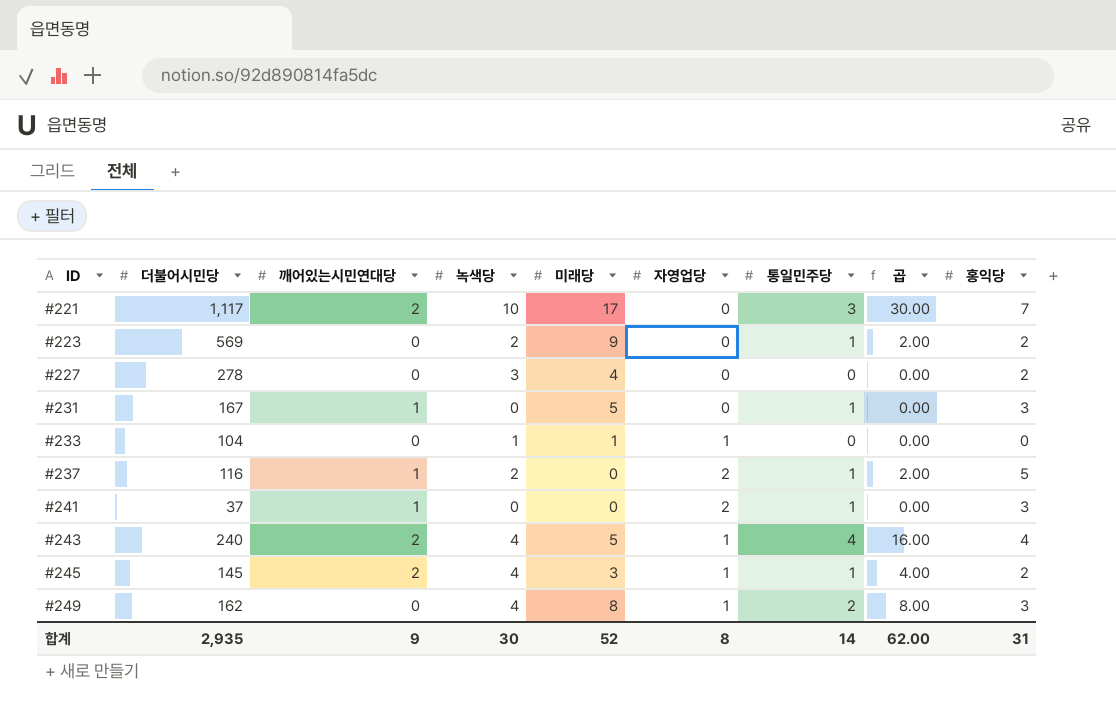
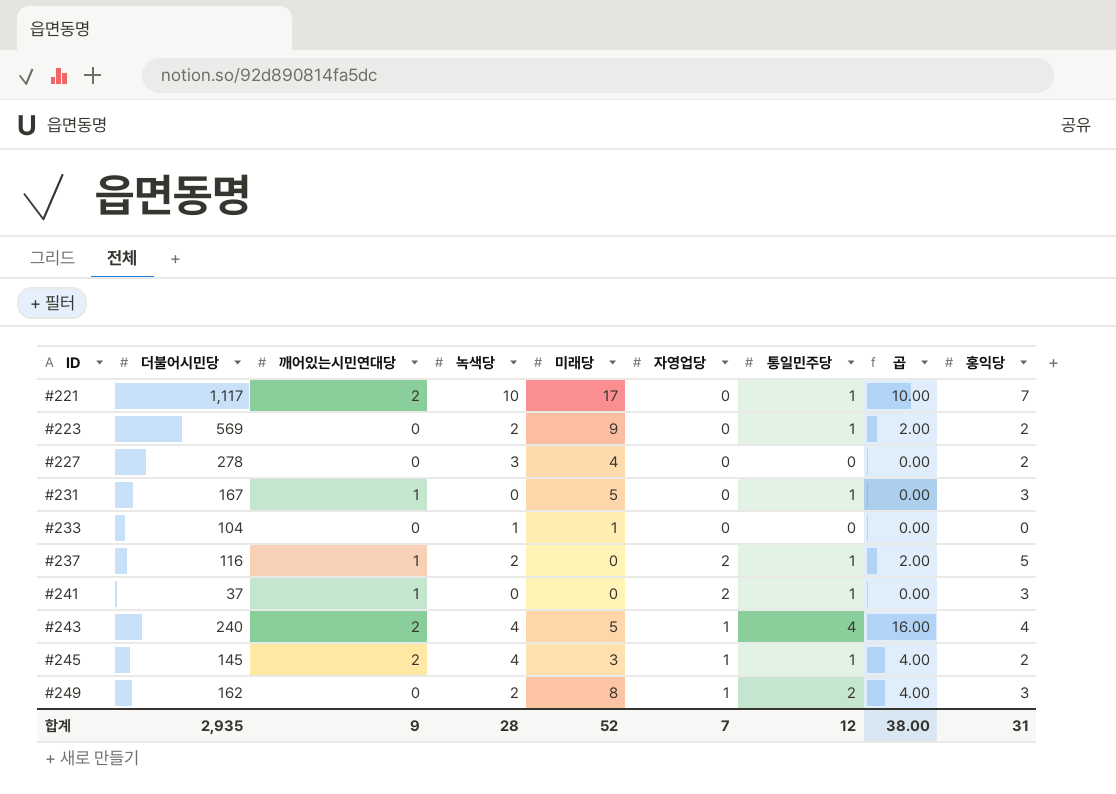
#221 | 통일민주당: 3 -> 1
#221 | 곱: 30.00 -> 10.00
#233 | 자영업당: 1 -> 0
#249 | 녹색당: 4 -> 2
#249 | 곱: 8.00 -> 4.00
합계 | 녹색당: 30 -> 28
합계 | 자영업당: 8 -> 7
합계 | 통일민주당: 14 -> 12
합계 | 곱: 62.00 -> 38.00

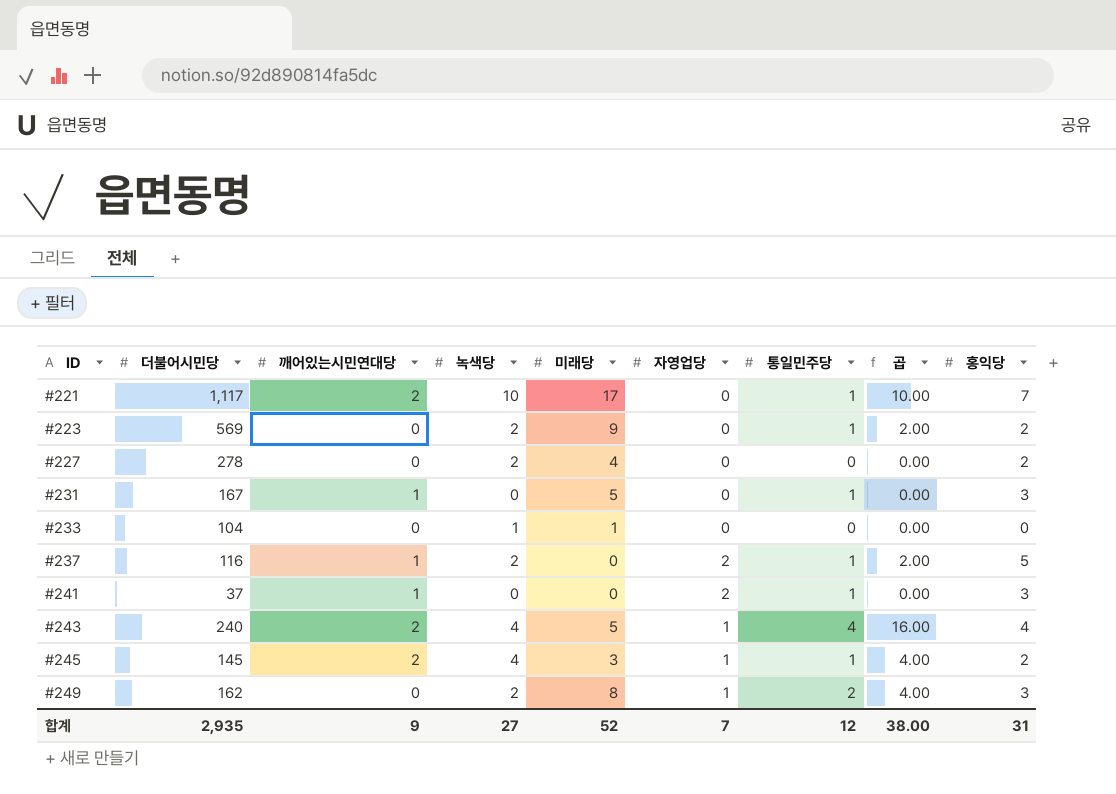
#227 | 녹색당: 3 -> 2
합계 | 녹색당: 28 -> 27

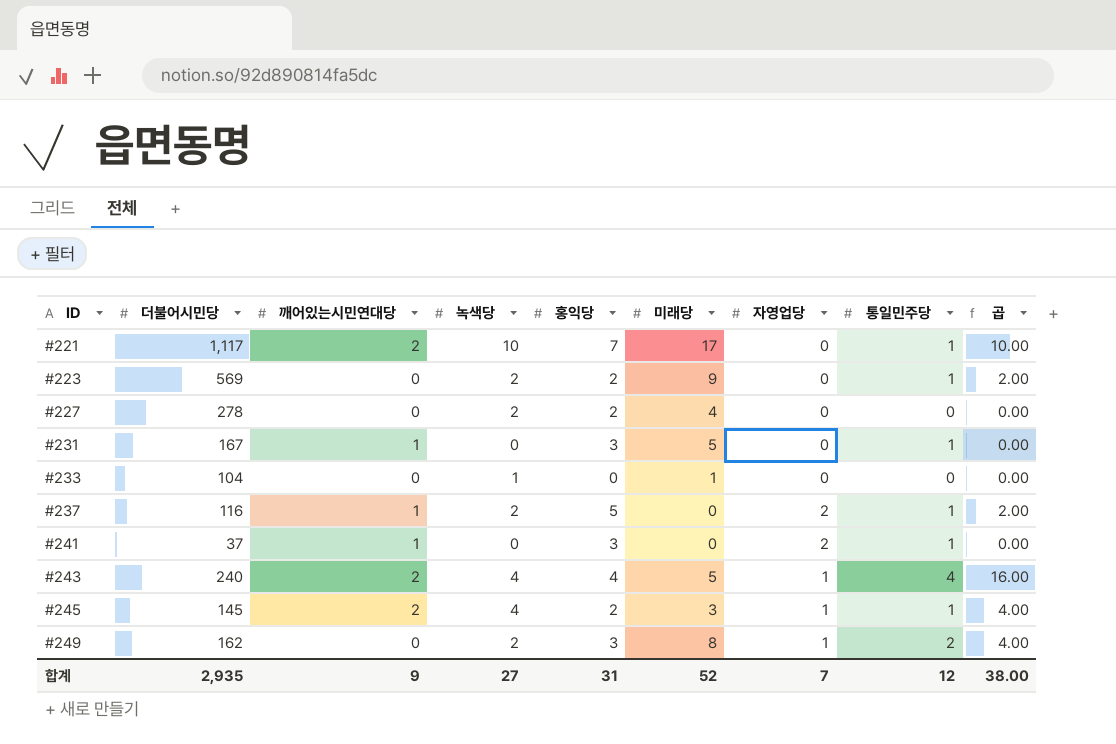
column 홍익당 | position: 9 -> 5

